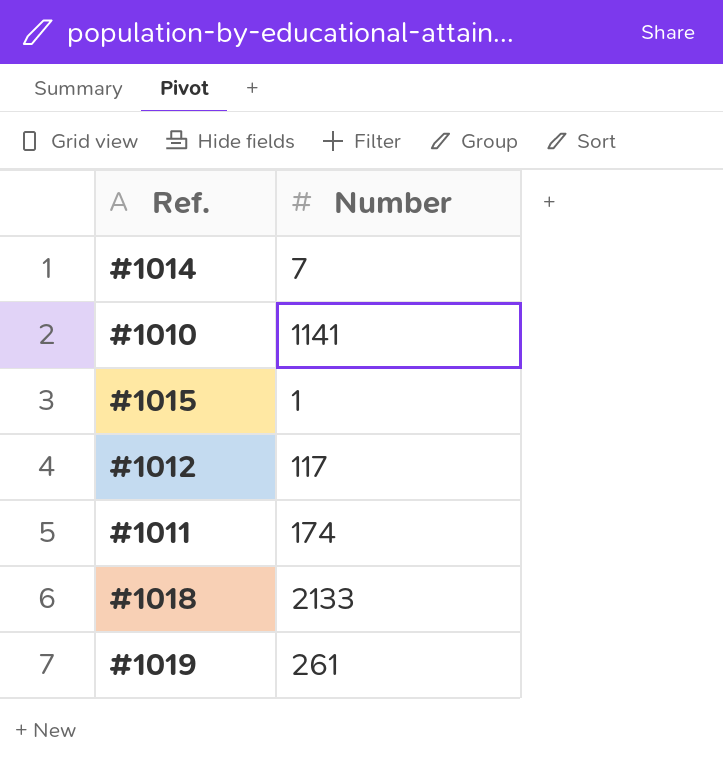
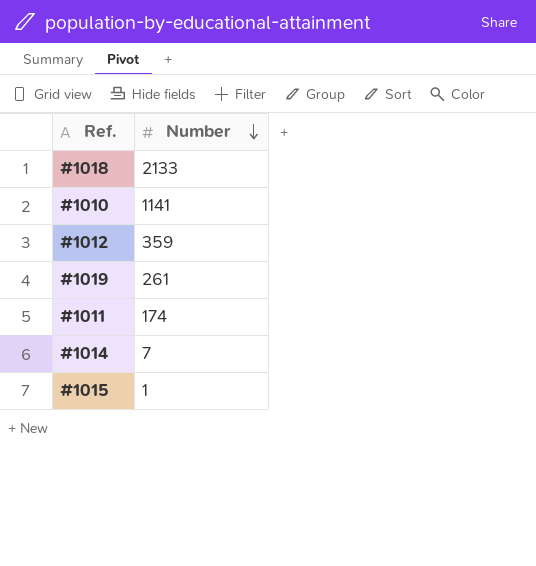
row order: none -> Number descending
#1012 | Number: 117 -> 359

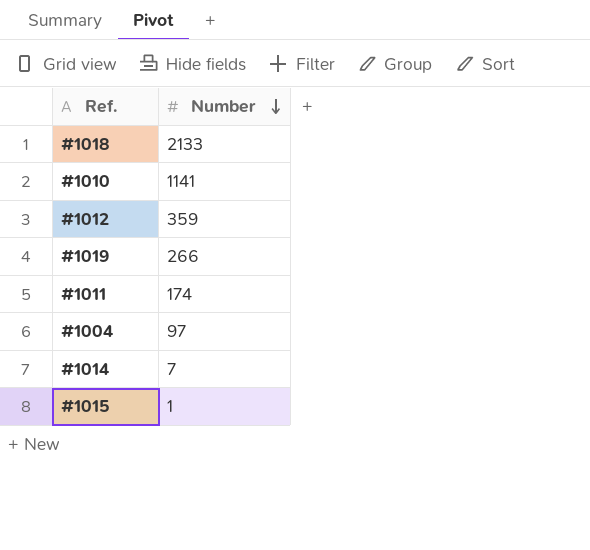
#1019 | Number: 261 -> 266
row #1004: none -> 97

